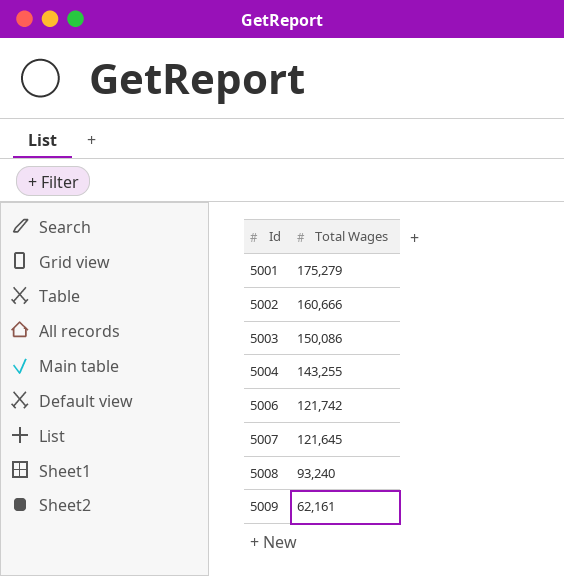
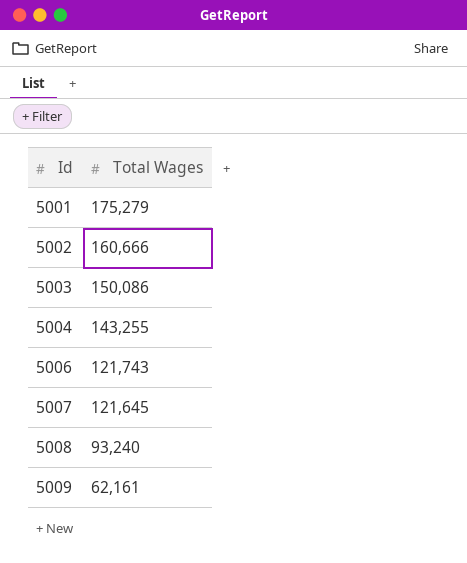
5006 | Total Wages: 121,742 -> 121,743

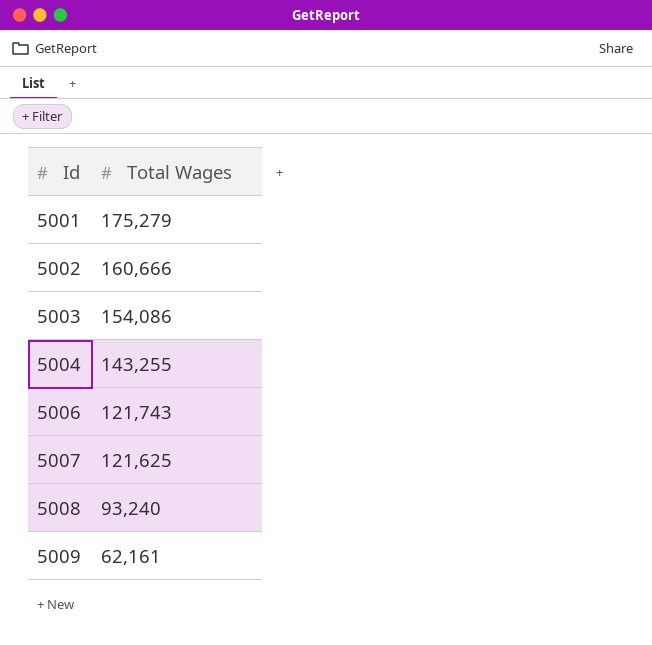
5003 | Total Wages: 150,086 -> 154,086
5007 | Total Wages: 121,645 -> 121,625

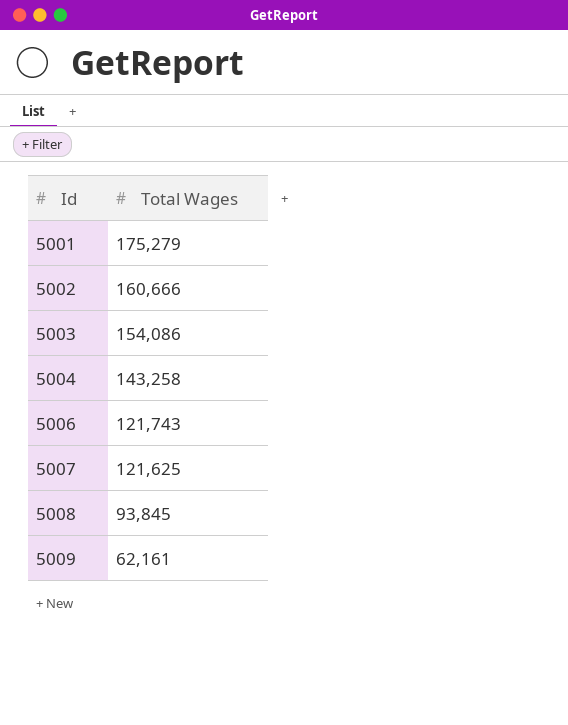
5004 | Total Wages: 143,255 -> 143,258
5008 | Total Wages: 93,240 -> 93,845

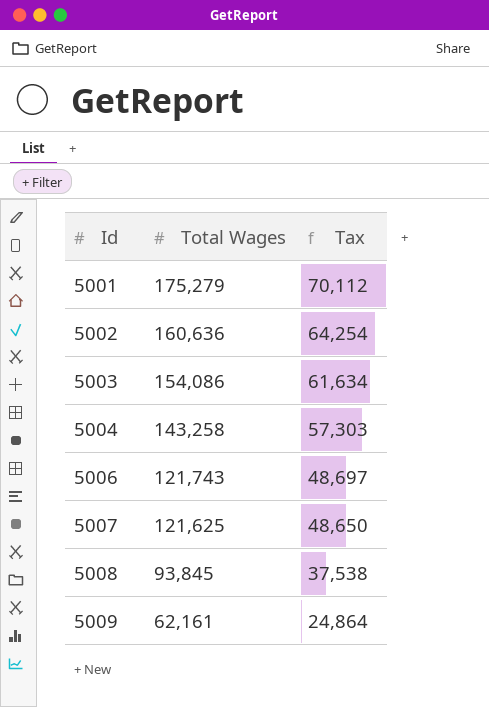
column Tax | formula: none -> [Total Wages] * 0.4
5002 | Total Wages: 160,666 -> 160,636

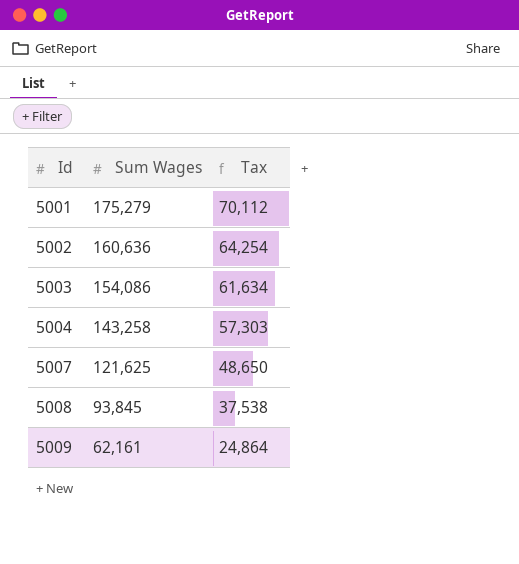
column name: Total Wages -> Sum Wages
row 5006: 121,743 | 48,697 -> none

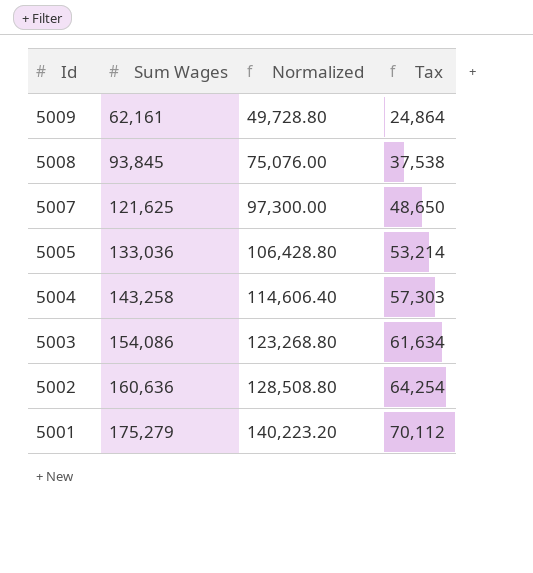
row order: Id ascending -> Id descending
column Normalized | formula: none -> [Sum Wages] * 0.8
row 5005: none -> 133,036 | 106,428.80 | 53,214

